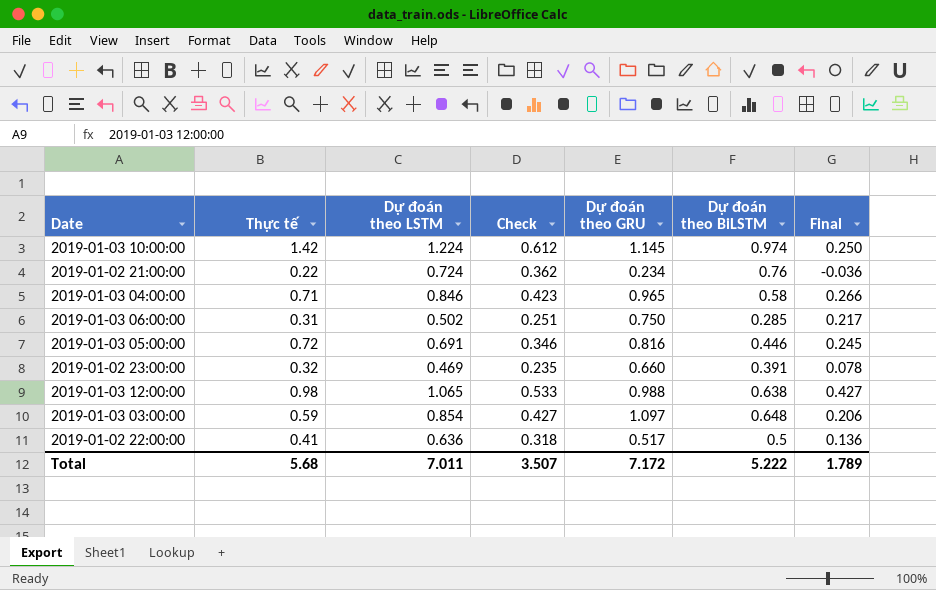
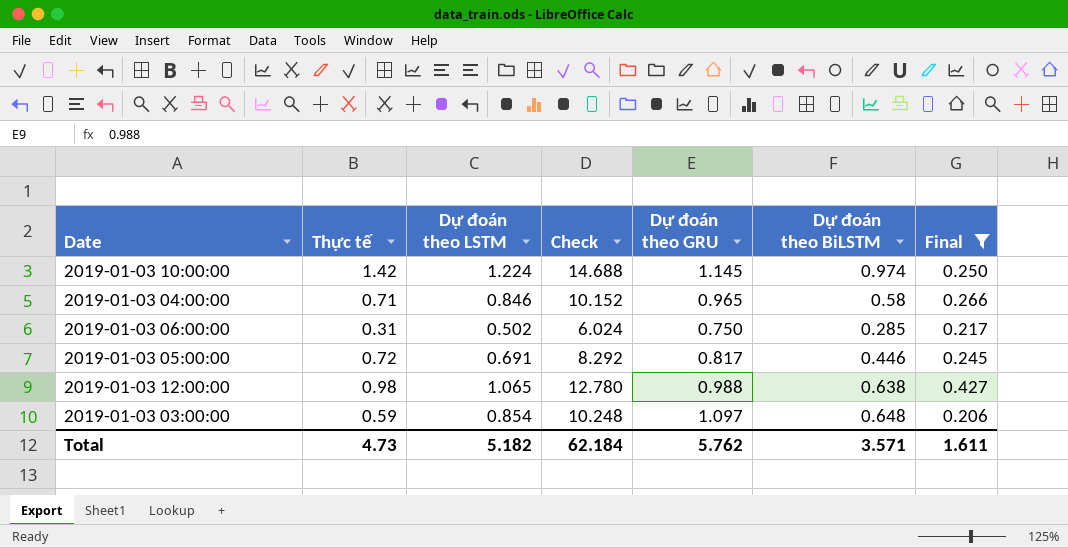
filter: none -> Final >= 0.206
column Check | formula: [Dự đoán theo LSTM] * 0.5 -> [Dự đoán theo LSTM] * 12
2019-01-03 05:00:00 | Dự đoán theo GRU: 0.816 -> 0.817
Total | Thực tế: 5.68 -> 4.73
Total | Dự đoán theo LSTM: 7.011 -> 5.182
Total | Check: 3.507 -> 62.184
Total | Dự đoán theo GRU: 7.172 -> 5.762
Total | Dự đoán theo BiLSTM: 5.222 -> 3.571
Total | Final: 1.789 -> 1.611

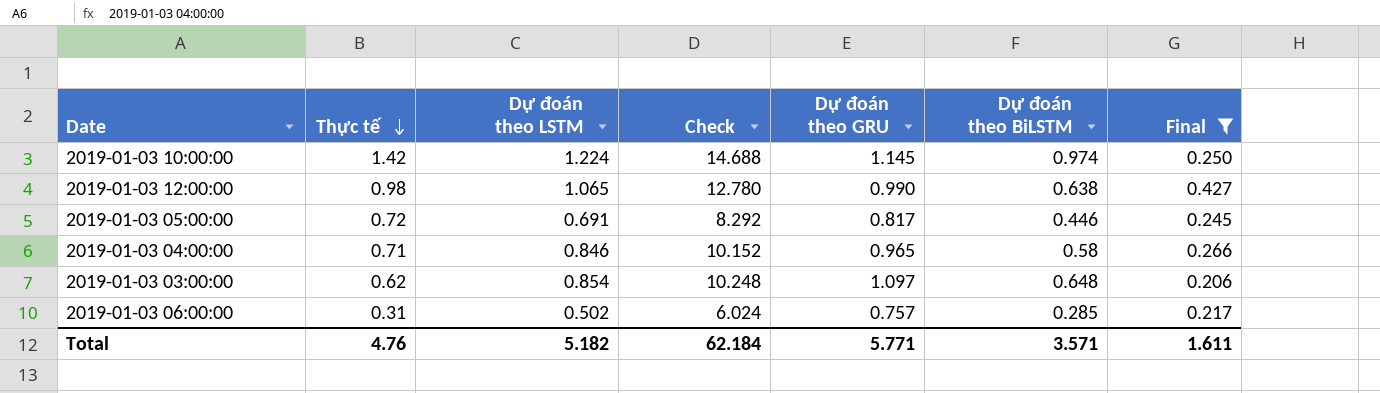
row order: none -> Thực tế descending
2019-01-03 12:00:00 | Dự đoán theo GRU: 0.988 -> 0.990
2019-01-03 03:00:00 | Thực tế: 0.59 -> 0.62
2019-01-03 06:00:00 | Dự đoán theo GRU: 0.750 -> 0.757
Total | Thực tế: 4.73 -> 4.76
Total | Dự đoán theo GRU: 5.762 -> 5.771

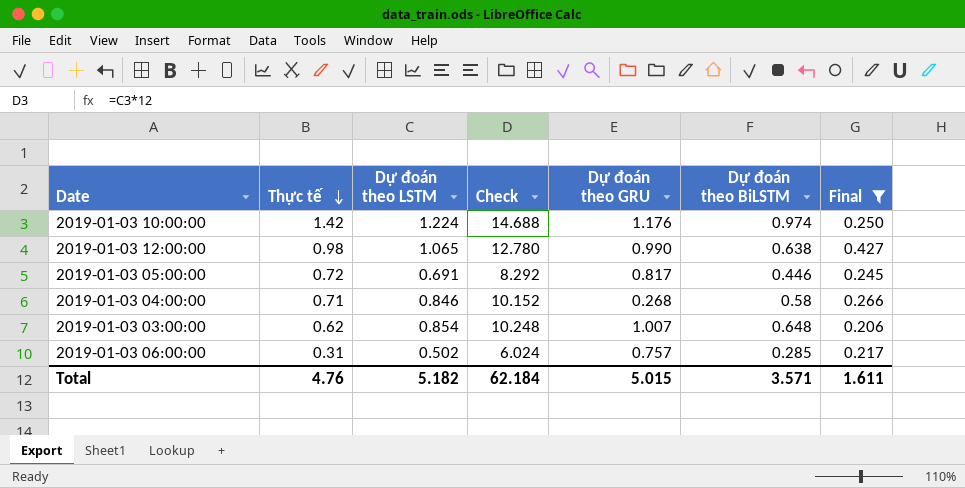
2019-01-03 10:00:00 | Dự đoán theo GRU: 1.145 -> 1.176
2019-01-03 04:00:00 | Dự đoán theo GRU: 0.965 -> 0.268
2019-01-03 03:00:00 | Dự đoán theo GRU: 1.097 -> 1.007
Total | Dự đoán theo GRU: 5.771 -> 5.015

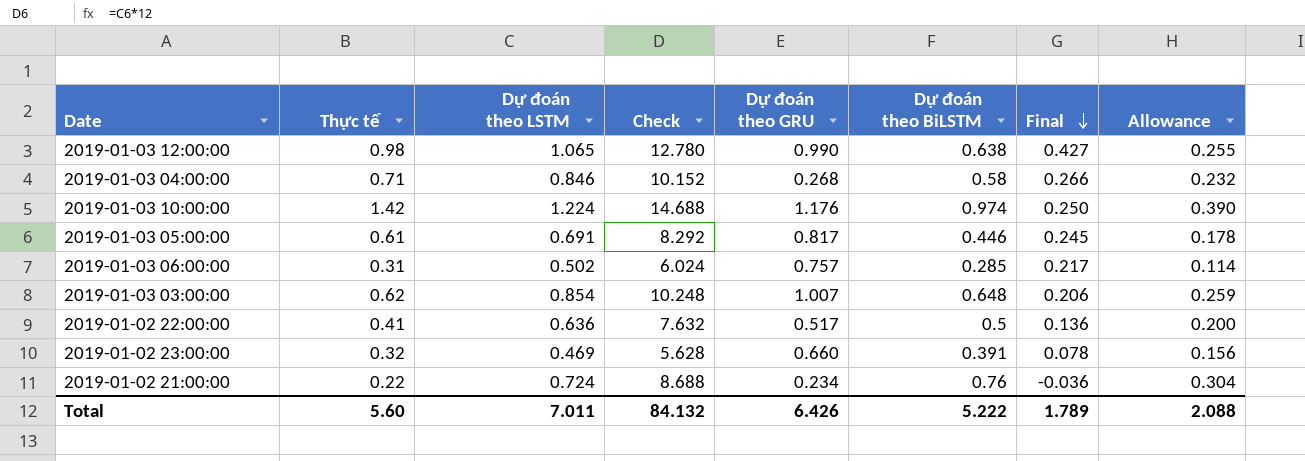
filter: Final >= 0.206 -> none
row order: Thực tế descending -> Final descending
column Allowance | formula: none -> [Dự đoán theo BiLSTM] * 0.4
2019-01-03 05:00:00 | Thực tế: 0.72 -> 0.61
Total | Thực tế: 4.76 -> 5.60
Total | Dự đoán theo LSTM: 5.182 -> 7.011
Total | Check: 62.184 -> 84.132
Total | Dự đoán theo GRU: 5.015 -> 6.426
Total | Dự đoán theo BiLSTM: 3.571 -> 5.222
Total | Final: 1.611 -> 1.789

